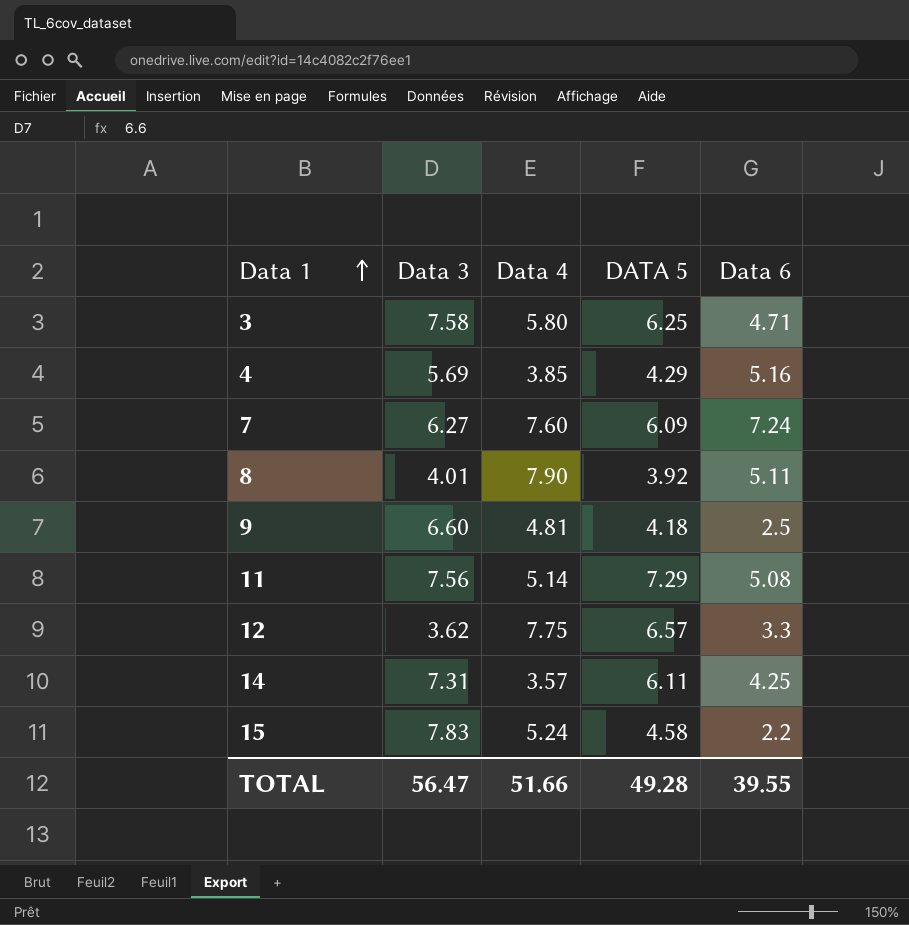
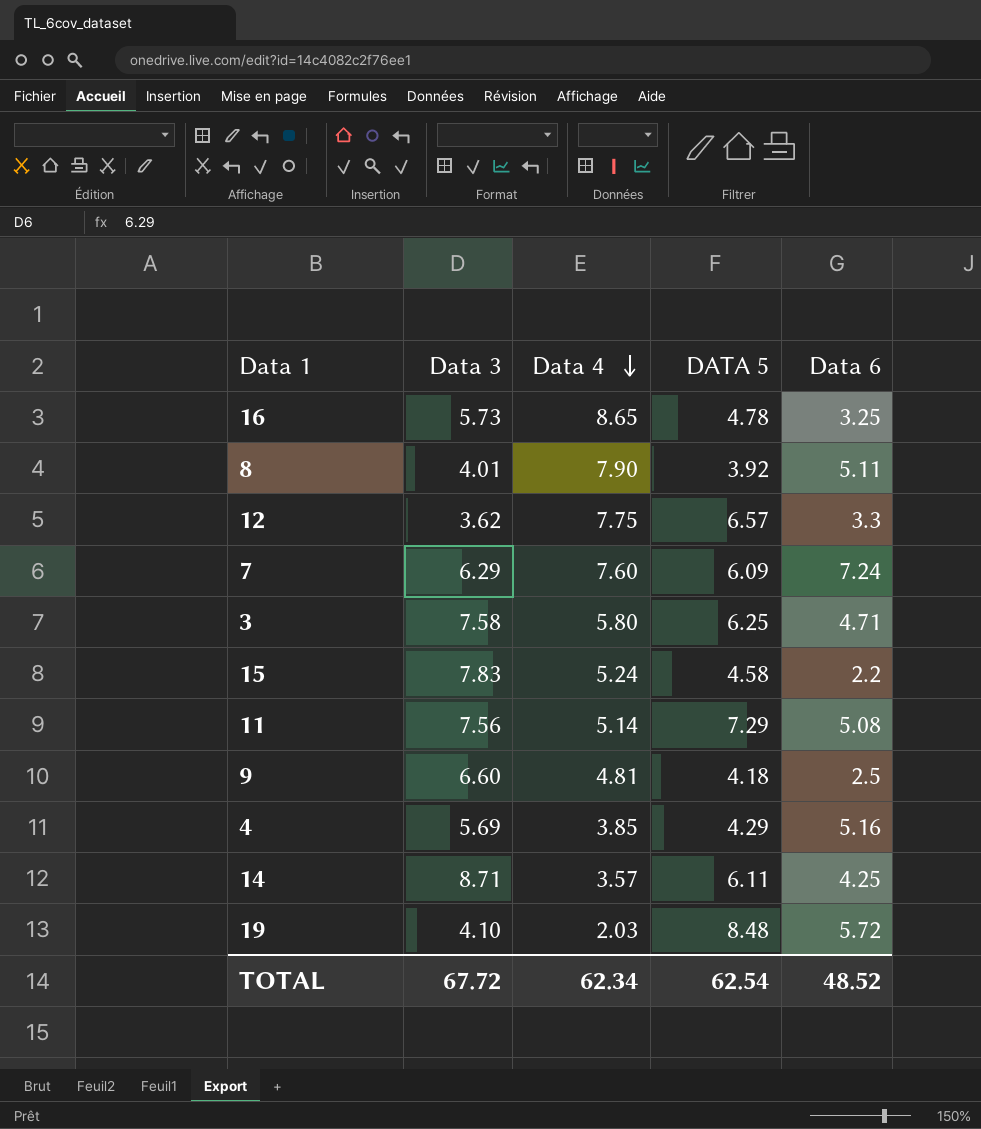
row order: Data 1 ascending -> Data 4 descending
row 16: none -> 5.73 | 8.65 | 4.78 | 3.25
7 | Data 3: 6.27 -> 6.29
14 | Data 3: 7.31 -> 8.71
row 19: none -> 4.10 | 2.03 | 8.48 | 5.72
TOTAL | Data 3: 56.47 -> 67.72
TOTAL | Data 4: 51.66 -> 62.34
TOTAL | DATA 5: 49.28 -> 62.54
TOTAL | Data 6: 39.55 -> 48.52

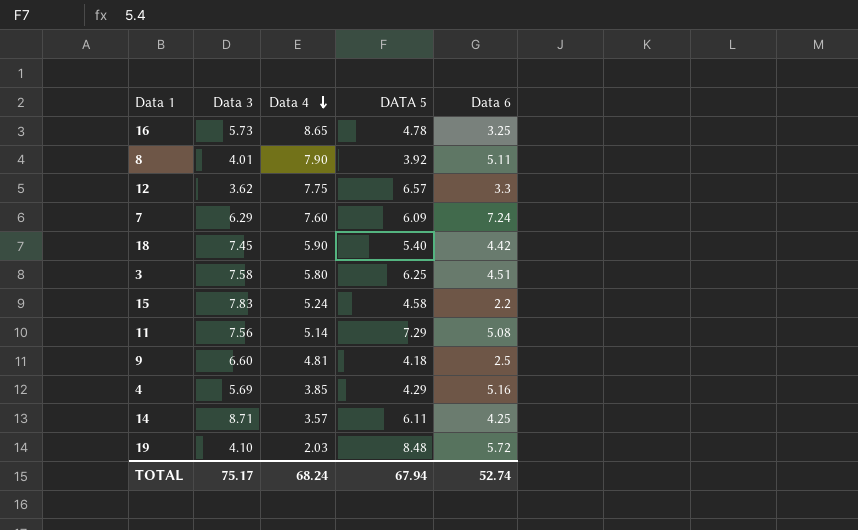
row 18: none -> 7.45 | 5.90 | 5.40 | 4.42
3 | Data 6: 4.71 -> 4.51
TOTAL | Data 3: 67.72 -> 75.17
TOTAL | Data 4: 62.34 -> 68.24
TOTAL | DATA 5: 62.54 -> 67.94
TOTAL | Data 6: 48.52 -> 52.74

